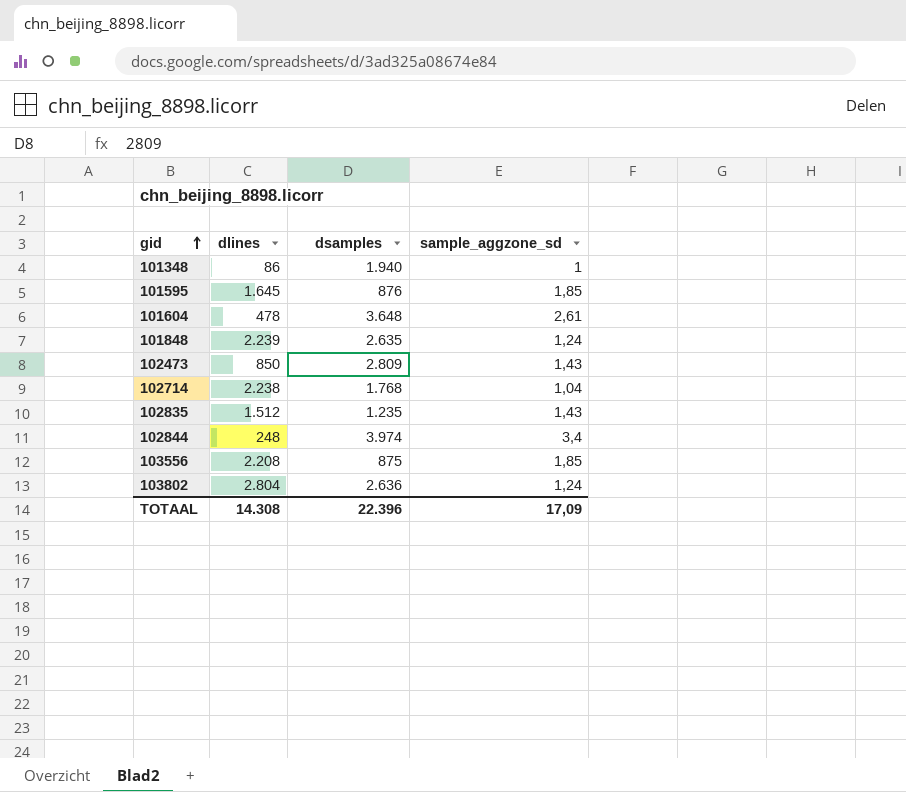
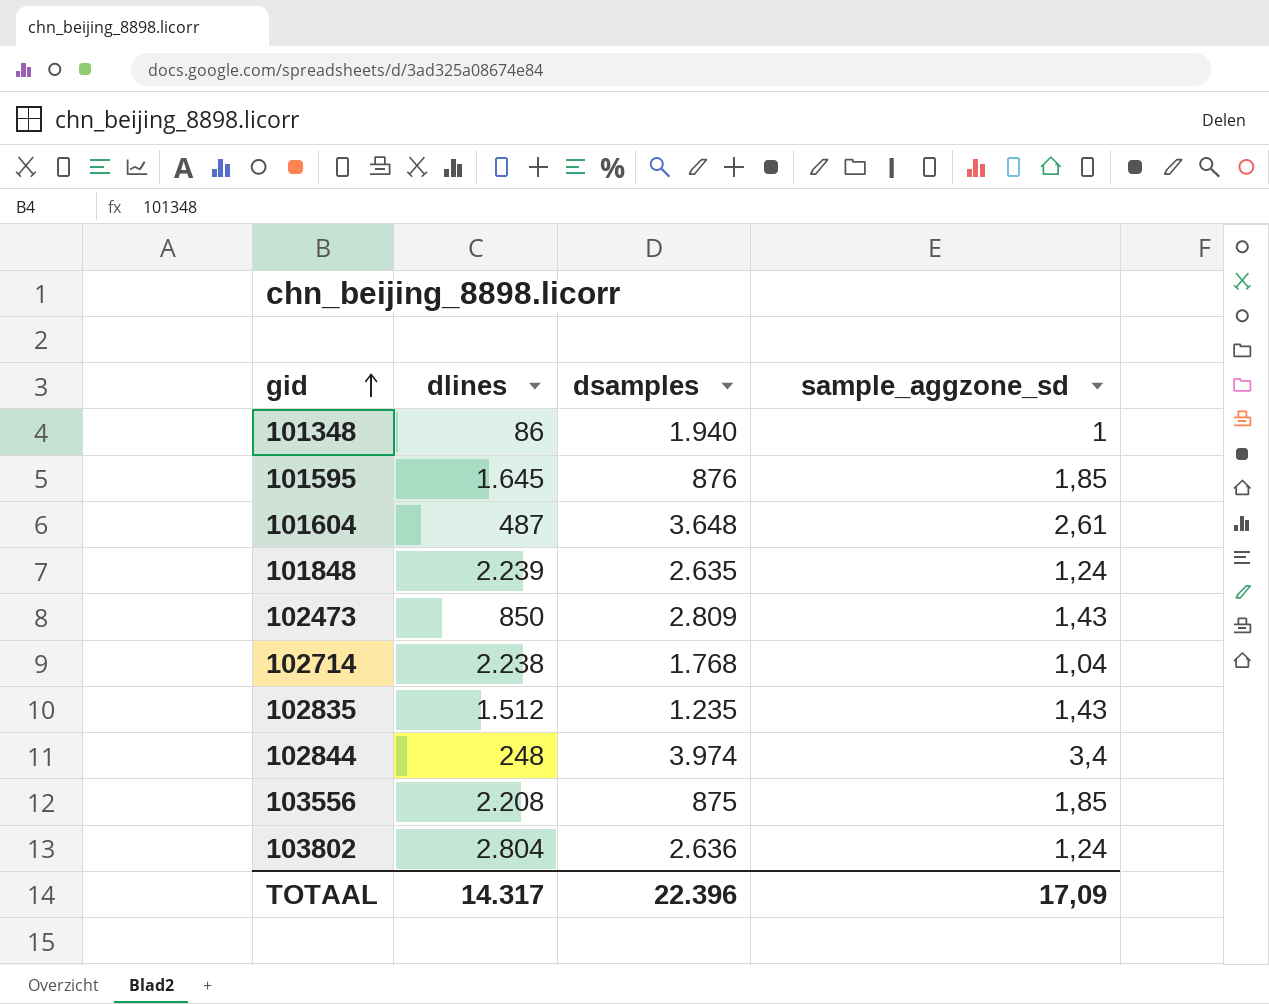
101604 | dlines: 478 -> 487
TOTAAL | dlines: 14.308 -> 14.317

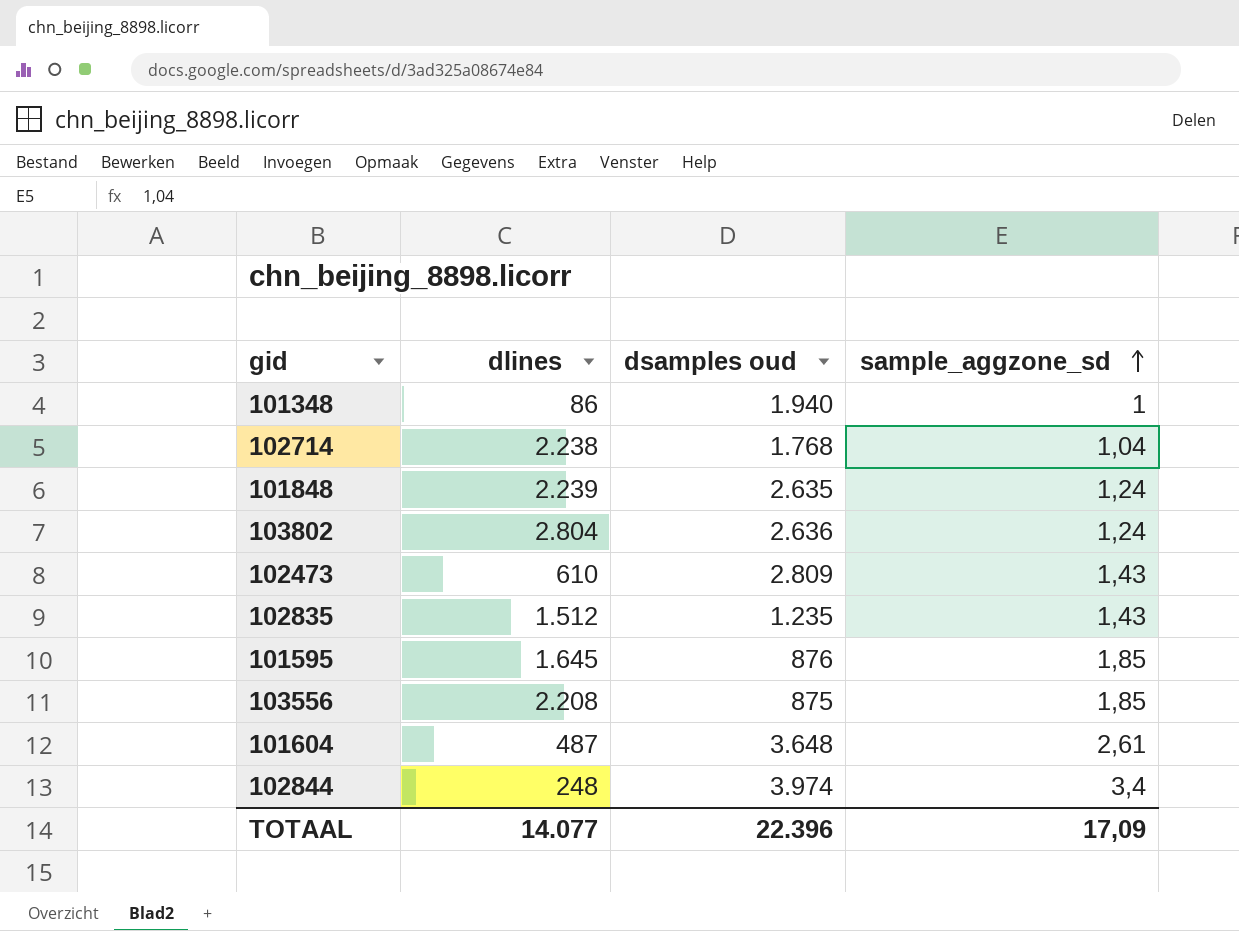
row order: gid ascending -> sample_aggzone_sd ascending
column name: dsamples -> dsamples oud
102473 | dlines: 850 -> 610
TOTAAL | dlines: 14.317 -> 14.077

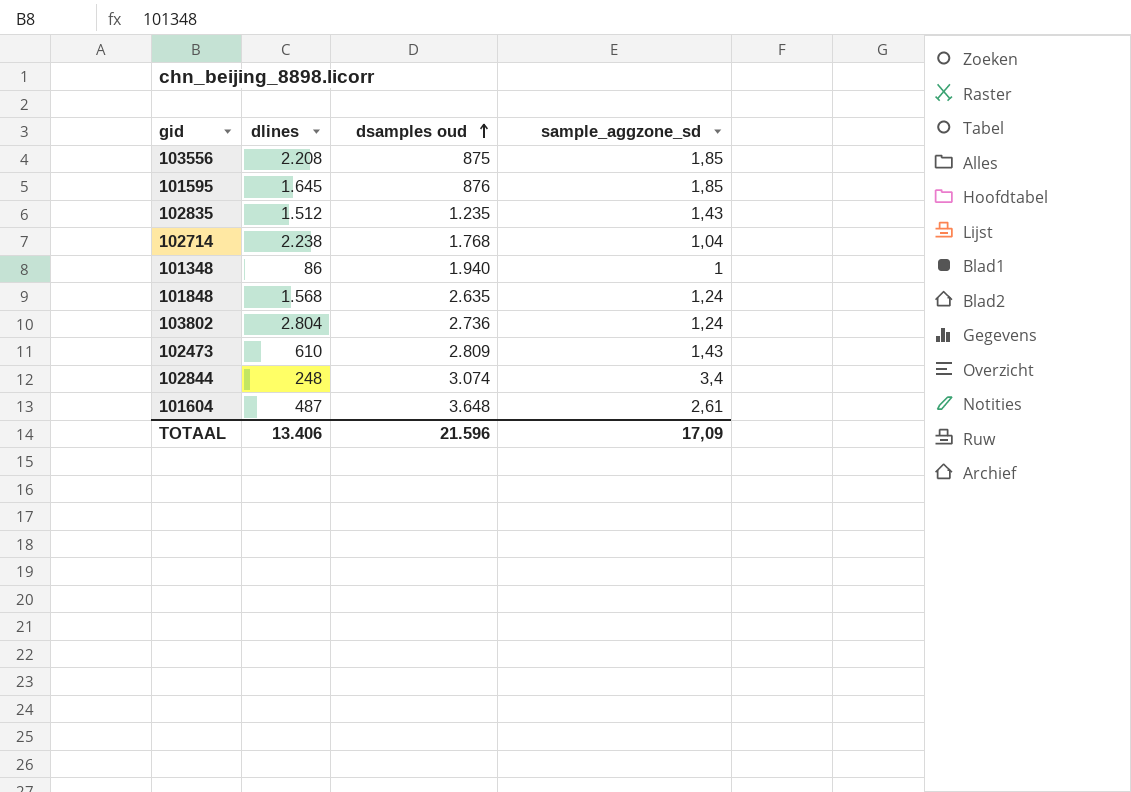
row order: sample_aggzone_sd ascending -> dsamples oud ascending
101848 | dlines: 2.239 -> 1.568
103802 | dsamples oud: 2.636 -> 2.736
102844 | dsamples oud: 3.974 -> 3.074
TOTAAL | dlines: 14.077 -> 13.406
TOTAAL | dsamples oud: 22.396 -> 21.596

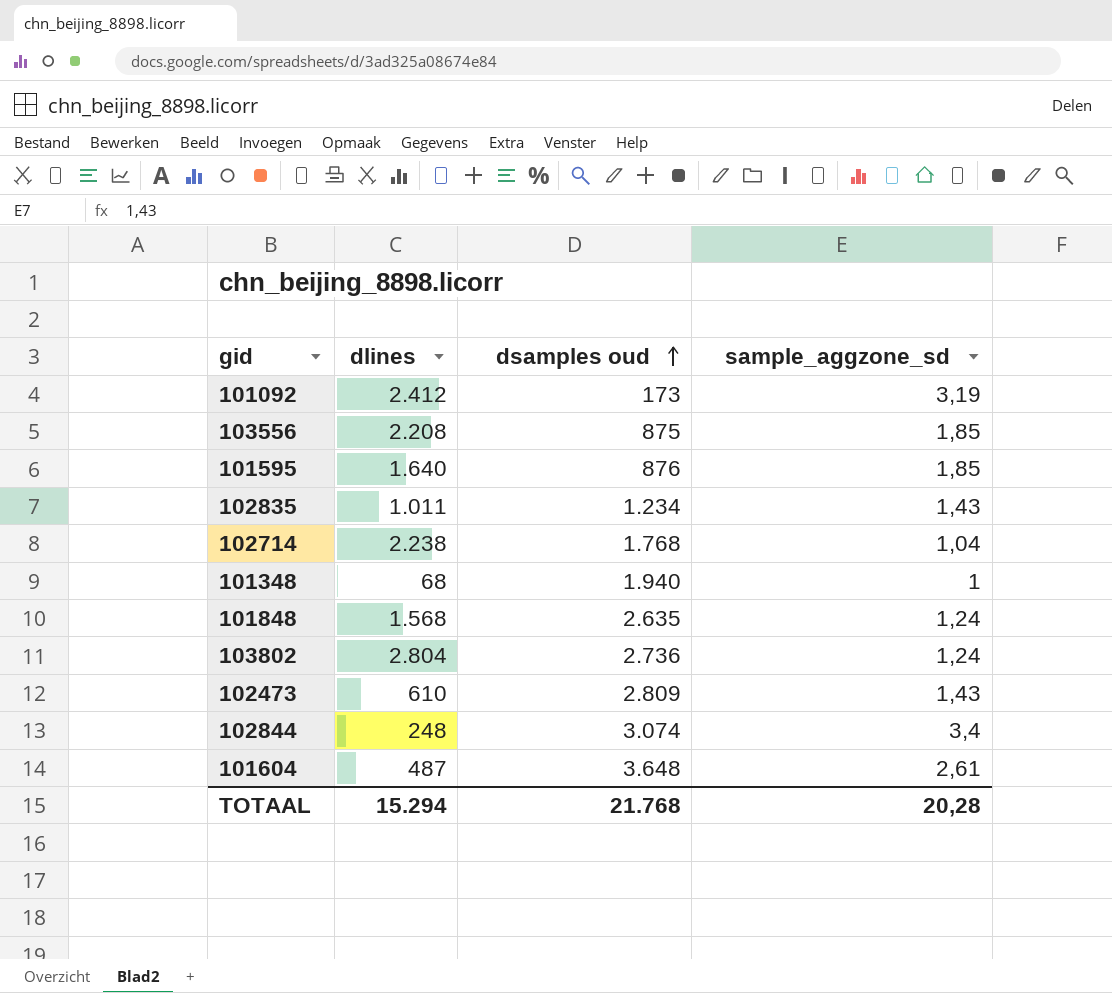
row 101092: none -> 2.412 | 173 | 3,19
101595 | dlines: 1.645 -> 1.640
102835 | dlines: 1.512 -> 1.011
102835 | dsamples oud: 1.235 -> 1.234
101348 | dlines: 86 -> 68
TOTAAL | dlines: 13.406 -> 15.294
TOTAAL | dsamples oud: 21.596 -> 21.768
TOTAAL | sample_aggzone_sd: 17,09 -> 20,28

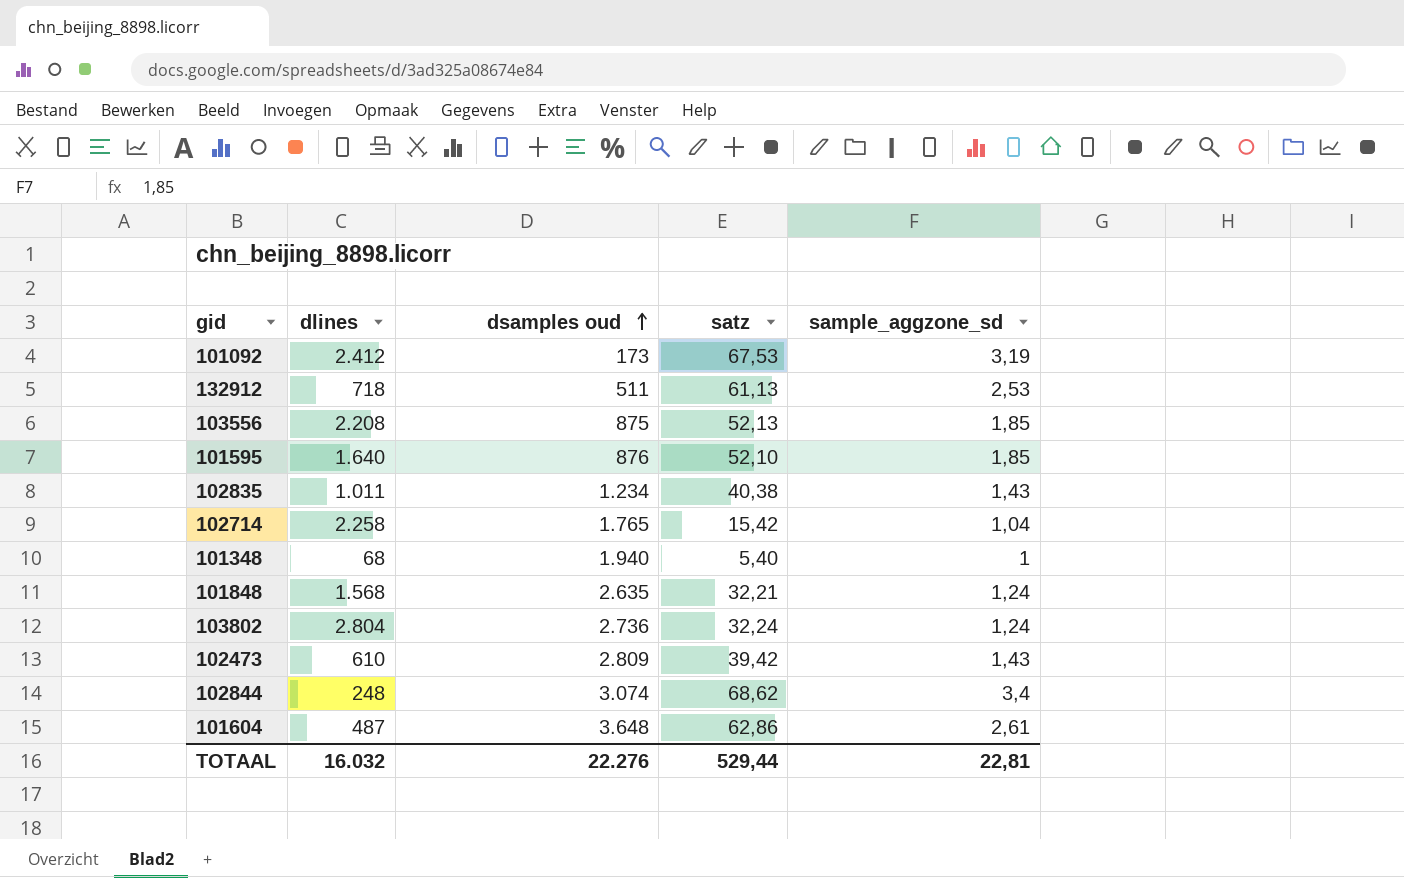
column satz | position: none -> 4
row 132912: none -> 718 | 511 | 61,13 | 2,53
102714 | dlines: 2.238 -> 2.258
102714 | dsamples oud: 1.768 -> 1.765
TOTAAL | dlines: 15.294 -> 16.032
TOTAAL | dsamples oud: 21.768 -> 22.276
TOTAAL | sample_aggzone_sd: 20,28 -> 22,81

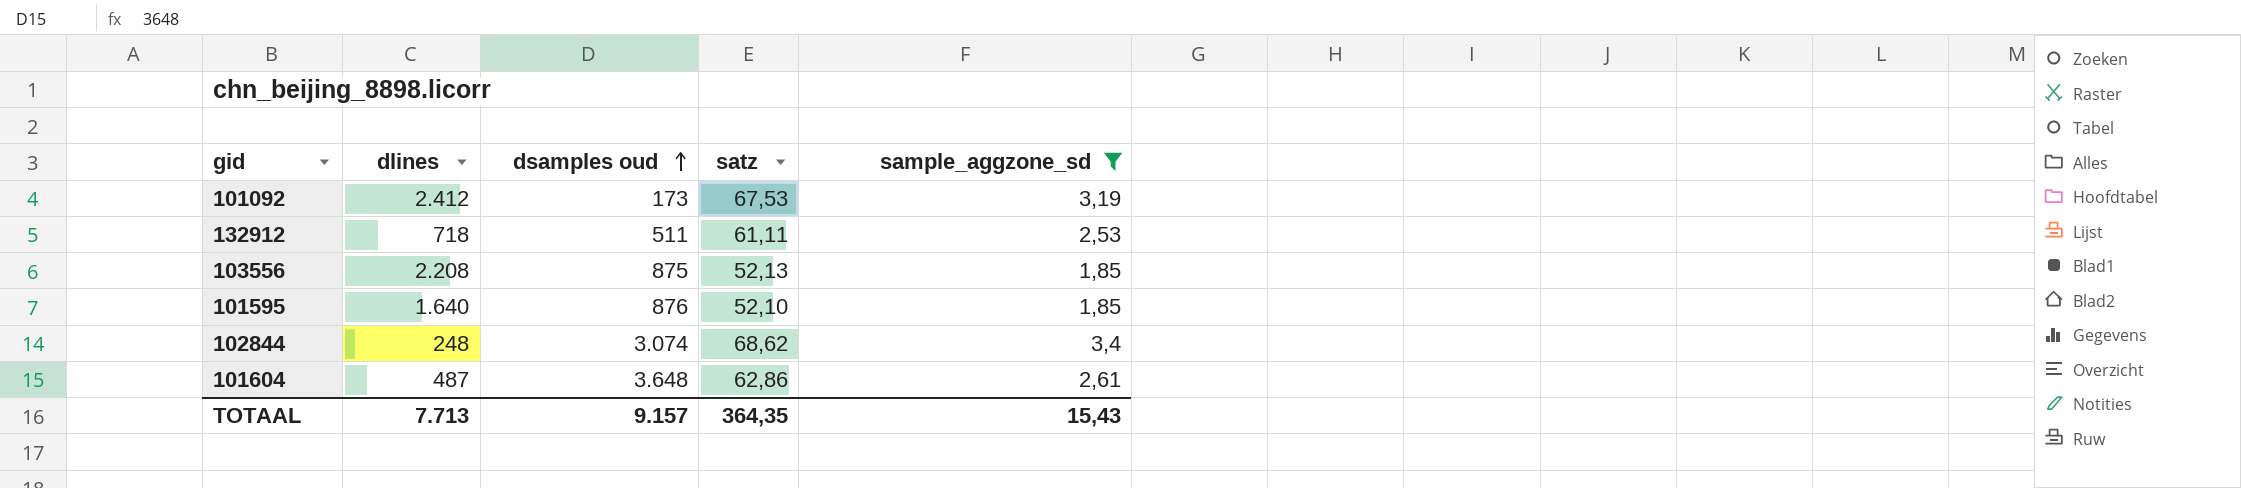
filter: none -> sample_aggzone_sd >= 1,85
132912 | satz: 61,13 -> 61,11
TOTAAL | dlines: 16.032 -> 7.713
TOTAAL | dsamples oud: 22.276 -> 9.157
TOTAAL | satz: 529,44 -> 364,35
TOTAAL | sample_aggzone_sd: 22,81 -> 15,43

